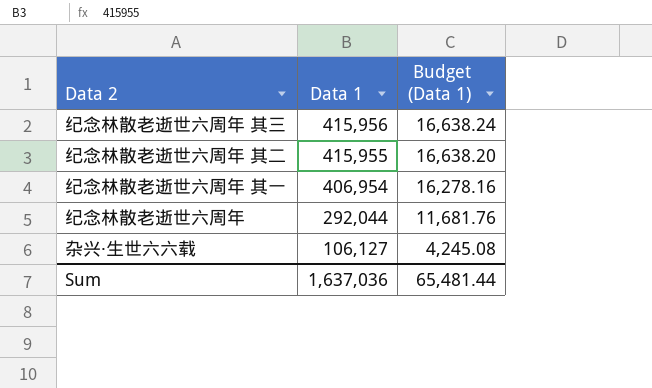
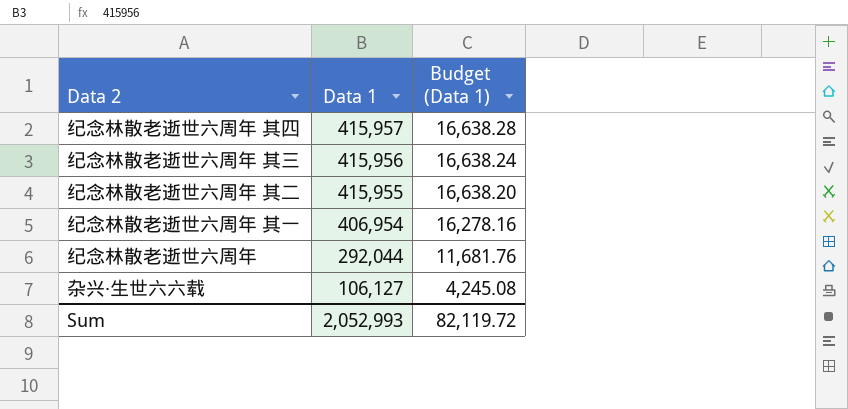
row 纪念林散老逝世六周年 其四: none -> 415,957 | 16,638.28
Sum | Data 1: 1,637,036 -> 2,052,993
Sum | Budget (Data 1): 65,481.44 -> 82,119.72

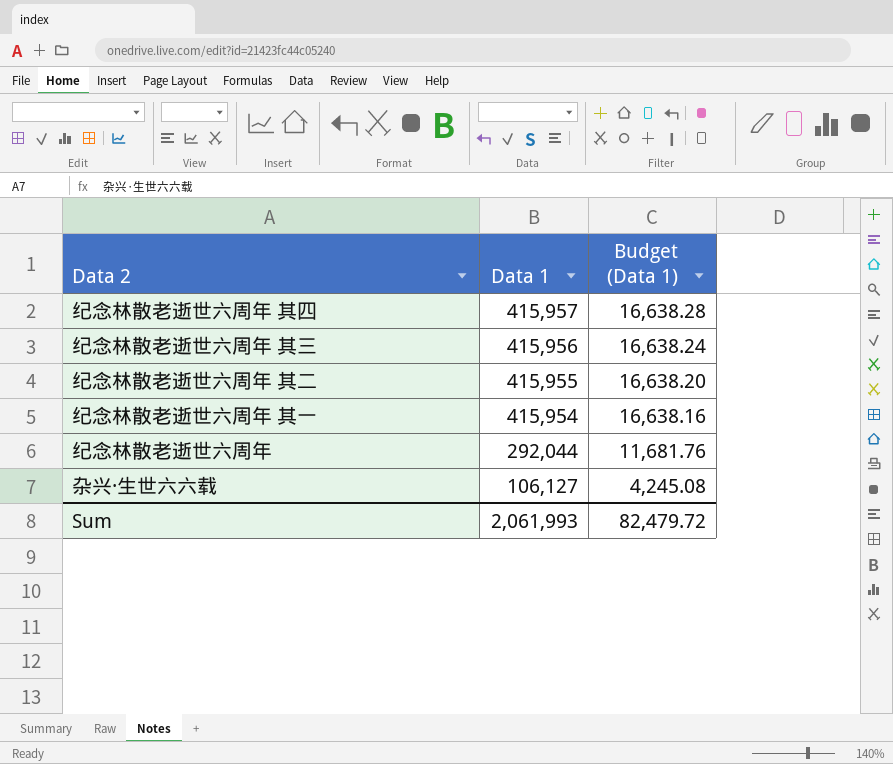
纪念林散老逝世六周年 其一 | Data 1: 406,954 -> 415,954
纪念林散老逝世六周年 其一 | Budget (Data 1): 16,278.16 -> 16,638.16
Sum | Data 1: 2,052,993 -> 2,061,993
Sum | Budget (Data 1): 82,119.72 -> 82,479.72

